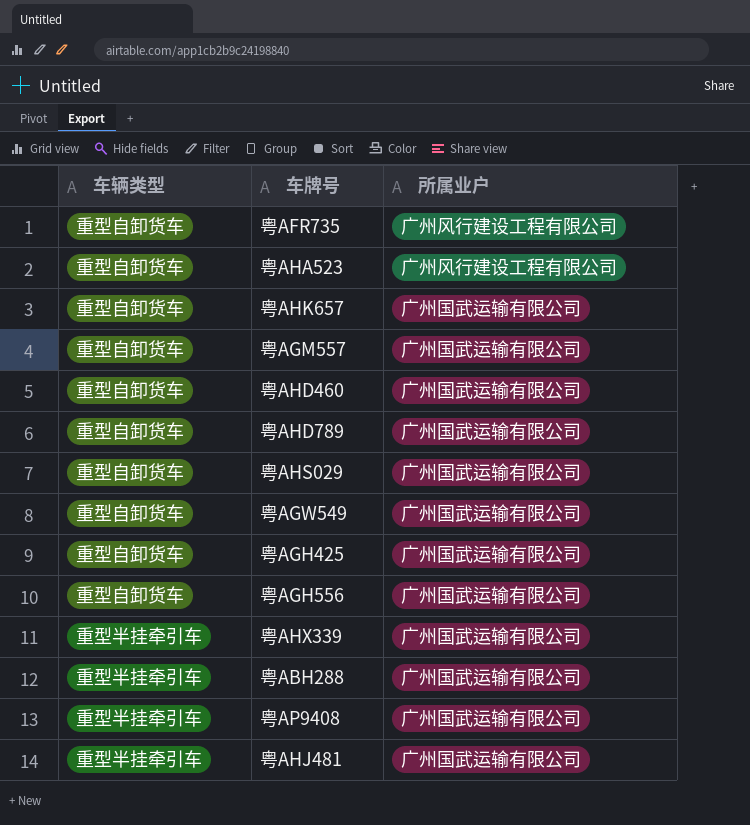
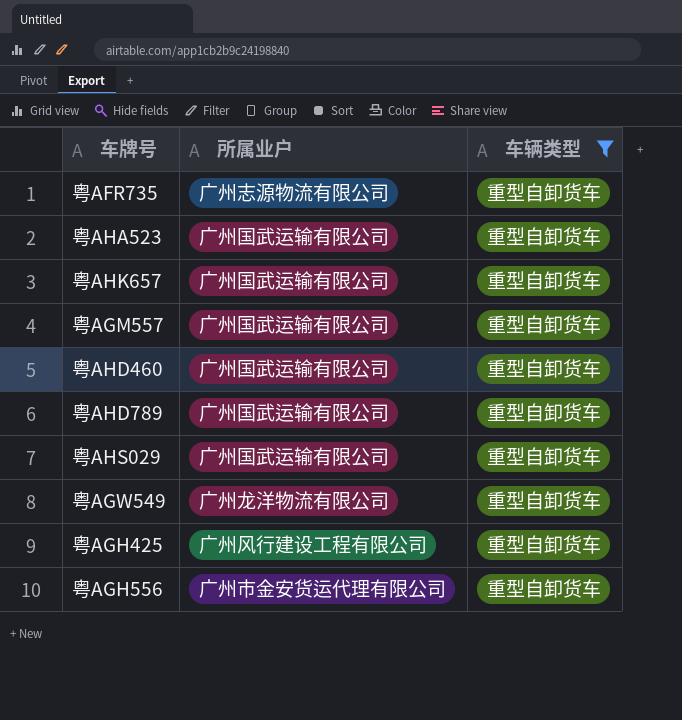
filter: none -> 车辆类型 = 重型自卸货车
column 车辆类型 | position: 1 -> 3
粤AFR735 | 所属业户: 广州风行建设工程有限公司 -> 广州志源物流有限公司
粤AHA523 | 所属业户: 广州风行建设工程有限公司 -> 广州国武运输有限公司
粤AGW549 | 所属业户: 广州国武运输有限公司 -> 广州龙洋物流有限公司
粤AGH425 | 所属业户: 广州国武运输有限公司 -> 广州风行建设工程有限公司
粤AGH556 | 所属业户: 广州国武运输有限公司 -> 广州市金安货运代理有限公司

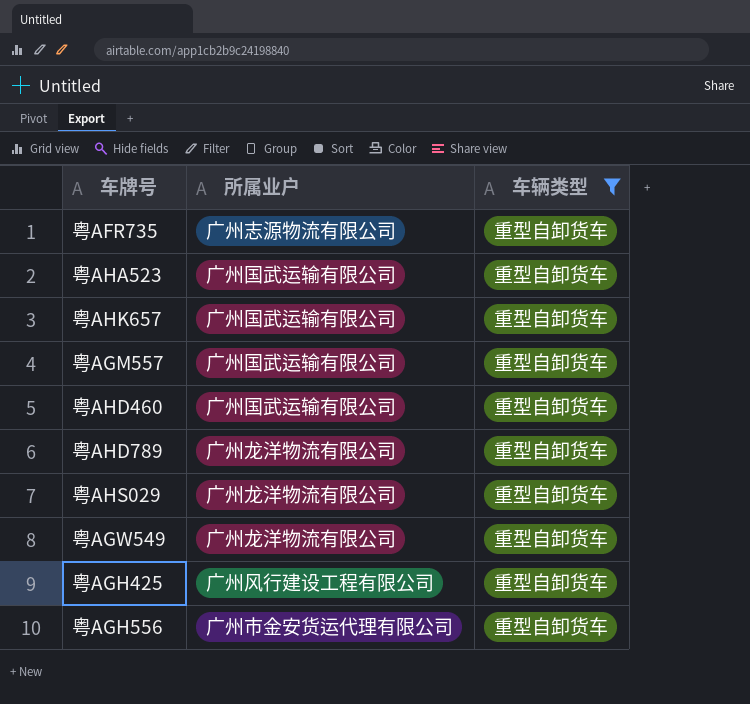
粤AHD789 | 所属业户: 广州国武运输有限公司 -> 广州龙洋物流有限公司
粤AHS029 | 所属业户: 广州国武运输有限公司 -> 广州龙洋物流有限公司

